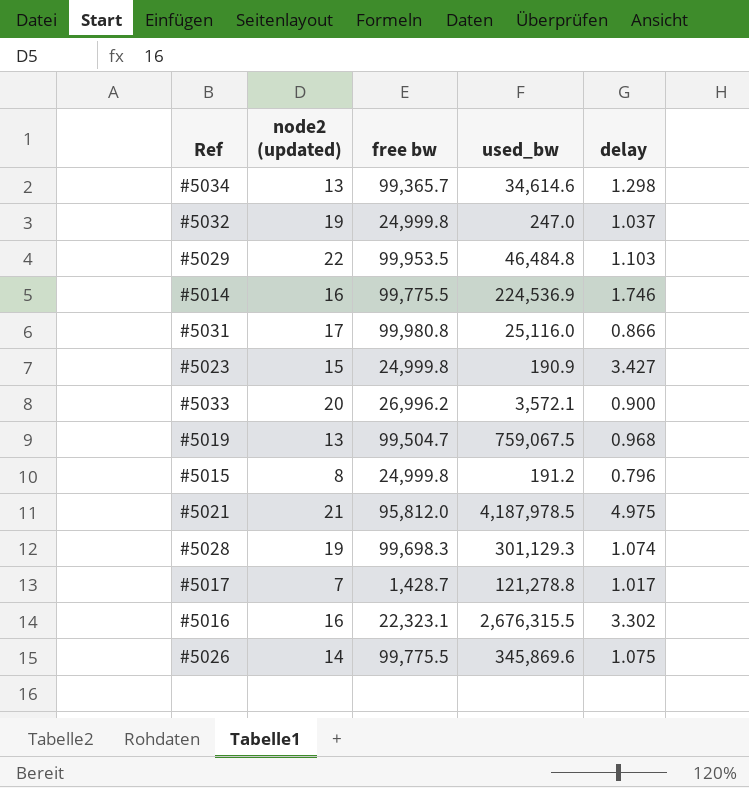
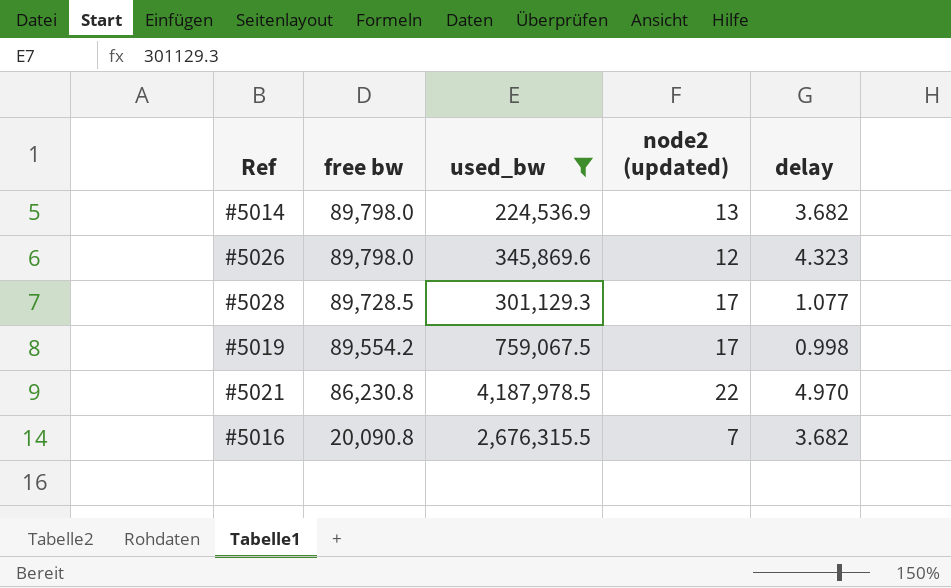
filter: none -> used_bw >= 224,536.9
row order: none -> free bw descending
column node2 (updated) | position: 2 -> 4
#5014 | free bw: 99,775.5 -> 89,798.0
#5014 | node2 (updated): 16 -> 13
#5014 | delay: 1.746 -> 3.682
#5026 | free bw: 99,775.5 -> 89,798.0
#5026 | node2 (updated): 14 -> 12
#5026 | delay: 1.075 -> 4.323
#5028 | free bw: 99,698.3 -> 89,728.5
#5028 | node2 (updated): 19 -> 17
#5028 | delay: 1.074 -> 1.077
#5019 | free bw: 99,504.7 -> 89,554.2
#5019 | node2 (updated): 13 -> 17
#5019 | delay: 0.968 -> 0.998
#5021 | free bw: 95,812.0 -> 86,230.8
#5021 | node2 (updated): 21 -> 22
#5021 | delay: 4.975 -> 4.970
#5016 | free bw: 22,323.1 -> 20,090.8
#5016 | node2 (updated): 16 -> 7
#5016 | delay: 3.302 -> 3.682

